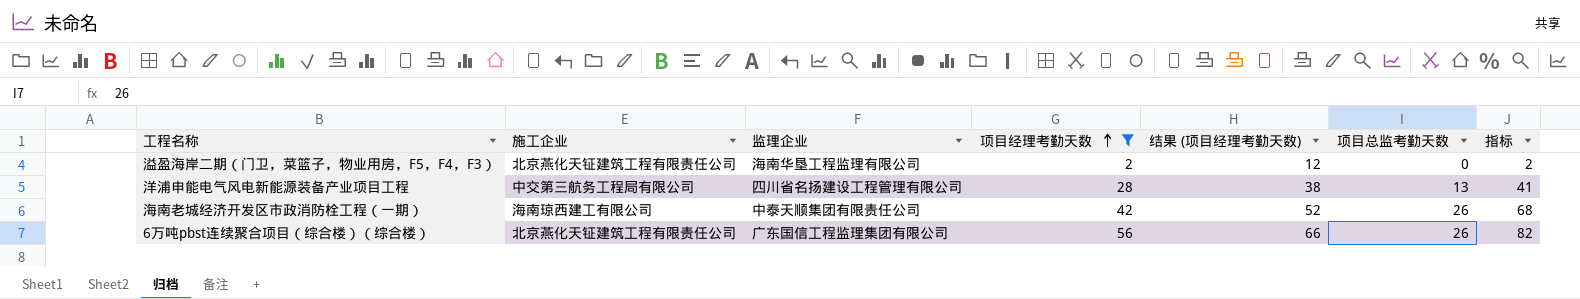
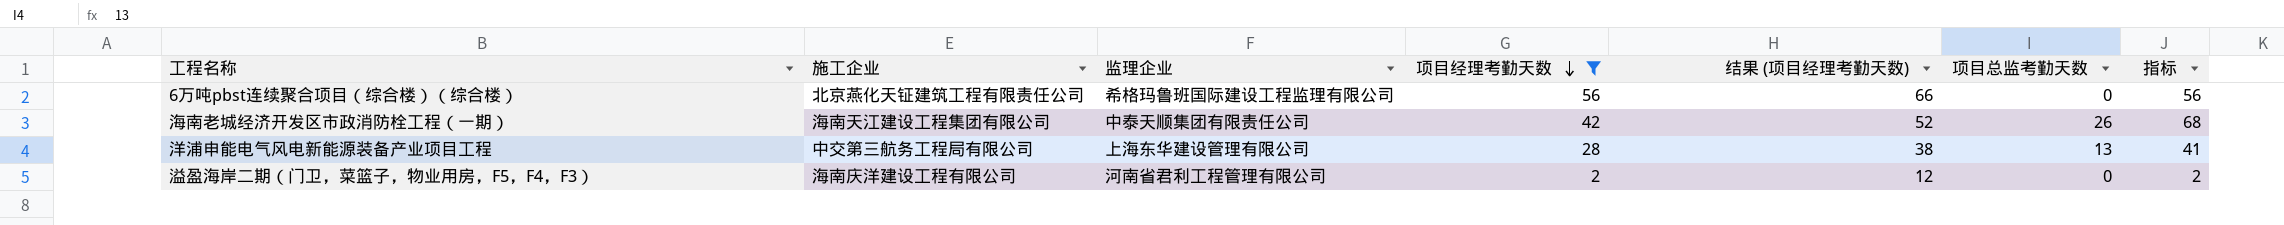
row order: 项目经理考勤天数 ascending -> 项目经理考勤天数 descending
6万吨pbst连续聚合项目（综合楼）（综合楼） | 监理企业: 广东国信工程监理集团有限公司 -> 希格玛鲁班国际建设工程监理有限公司
6万吨pbst连续聚合项目（综合楼）（综合楼） | 项目总监考勤天数: 26 -> 0
6万吨pbst连续聚合项目（综合楼）（综合楼） | 指标: 82 -> 56
海南老城经济开发区市政消防栓工程（一期） | 施工企业: 海南琼西建工有限公司 -> 海南天江建设工程集团有限公司
洋浦申能电气风电新能源装备产业项目工程 | 监理企业: 四川省名扬建设工程管理有限公司 -> 上海东华建设管理有限公司
溢盈海岸二期（门卫，菜篮子，物业用房，F5，F4，F3） | 施工企业: 北京燕化天钲建筑工程有限责任公司 -> 海南庆洋建设工程有限公司
溢盈海岸二期（门卫，菜篮子，物业用房，F5，F4，F3） | 监理企业: 海南华垦工程监理有限公司 -> 河南省君利工程管理有限公司

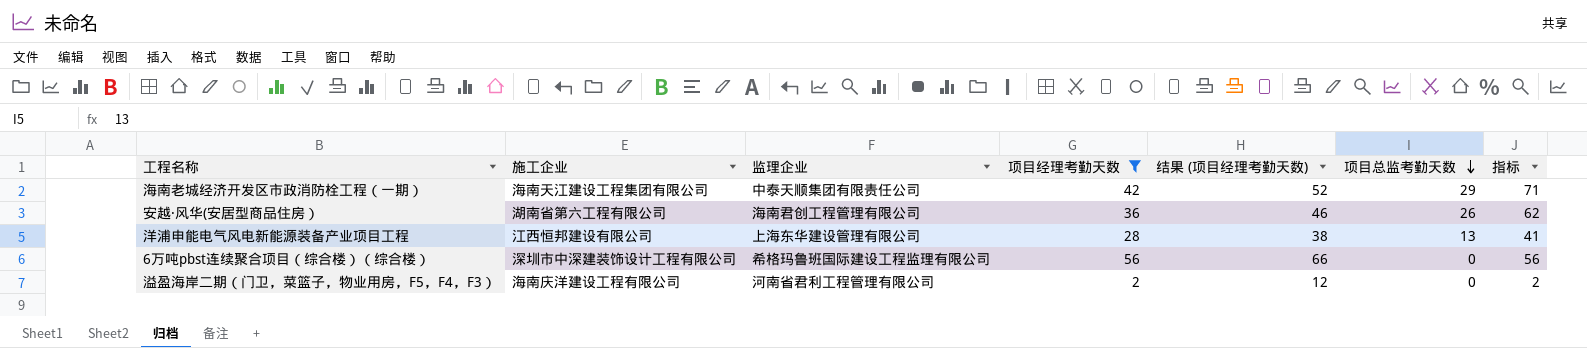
row order: 项目经理考勤天数 descending -> 项目总监考勤天数 descending
海南老城经济开发区市政消防栓工程（一期） | 项目总监考勤天数: 26 -> 29
海南老城经济开发区市政消防栓工程（一期） | 指标: 68 -> 71
row 安越·风华(安居型商品住房）: none -> 湖南省第六工程有限公司 | 海南君创工程管理有限公司 | 36 | 46 | 26 | 62
洋浦申能电气风电新能源装备产业项目工程 | 施工企业: 中交第三航务工程局有限公司 -> 江西恒邦建设有限公司
6万吨pbst连续聚合项目（综合楼）（综合楼） | 施工企业: 北京燕化天钲建筑工程有限责任公司 -> 深圳市中深建装饰设计工程有限公司

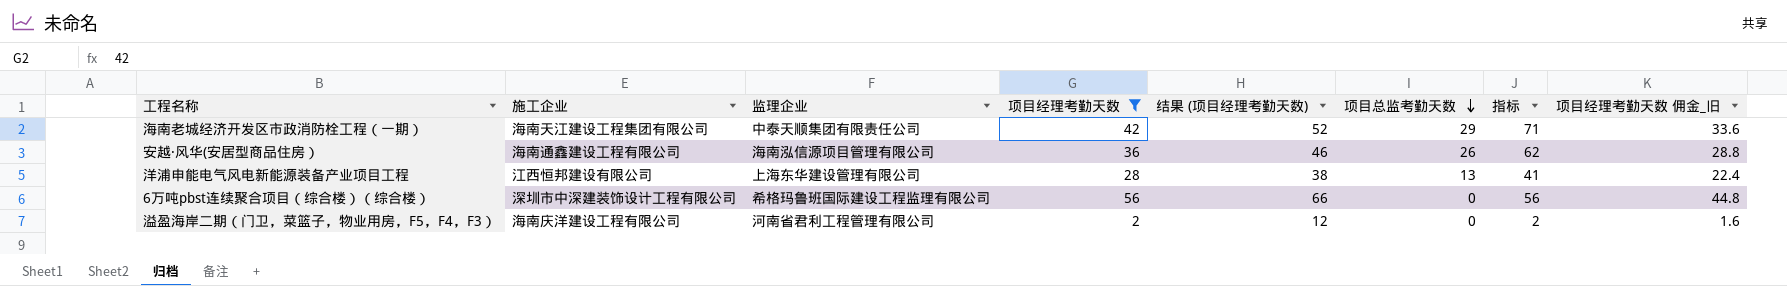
column 项目经理考勤天数 佣金_旧 | formula: none -> [项目经理考勤天数] * 0.8
安越·风华(安居型商品住房） | 施工企业: 湖南省第六工程有限公司 -> 海南通鑫建设工程有限公司
安越·风华(安居型商品住房） | 监理企业: 海南君创工程管理有限公司 -> 海南泓信源项目管理有限公司

